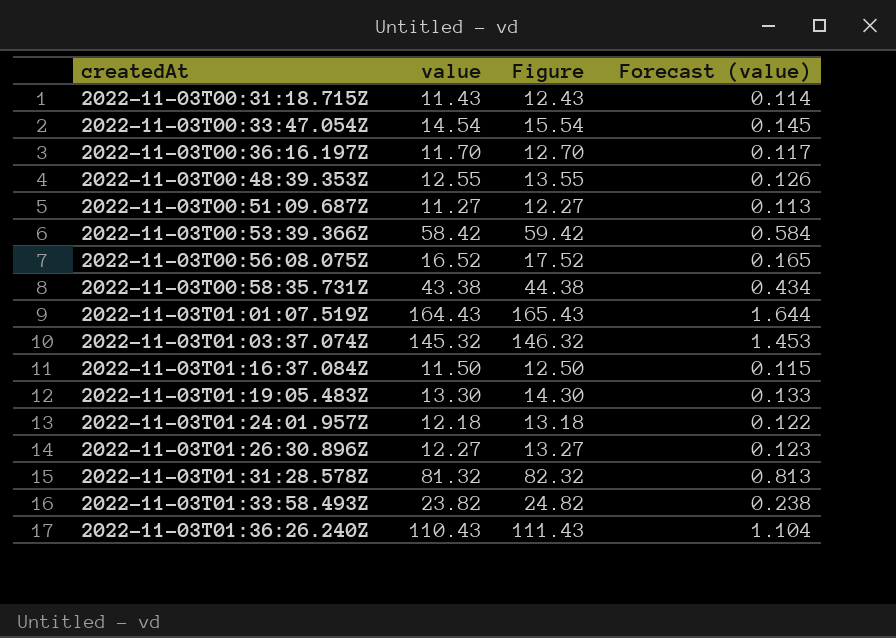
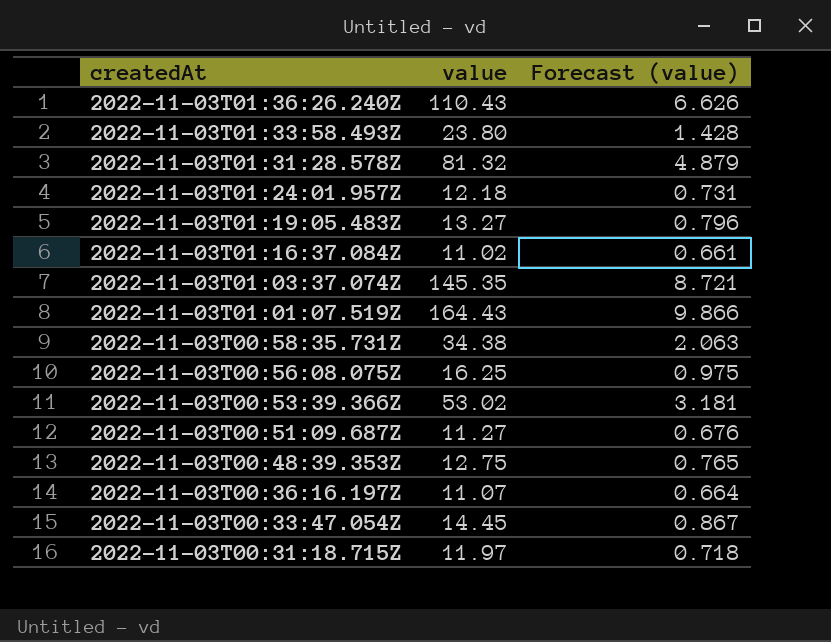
row order: createdAt ascending -> createdAt descending
column Figure | formula: [value] + 1 -> none
column Forecast (value) | formula: [value] * 0.01 -> [value] * 0.06
row 2022-11-03T01:26:30.896Z: 12.27 | 13.27 | 0.123 -> none
2022-11-03T01:33:58.493Z | value: 23.82 -> 23.80
2022-11-03T01:19:05.483Z | value: 13.30 -> 13.27
2022-11-03T01:16:37.084Z | value: 11.50 -> 11.02
2022-11-03T01:03:37.074Z | value: 145.32 -> 145.35
2022-11-03T00:58:35.731Z | value: 43.38 -> 34.38
2022-11-03T00:56:08.075Z | value: 16.52 -> 16.25
2022-11-03T00:53:39.366Z | value: 58.42 -> 53.02
2022-11-03T00:48:39.353Z | value: 12.55 -> 12.75
2022-11-03T00:36:16.197Z | value: 11.70 -> 11.07
2022-11-03T00:33:47.054Z | value: 14.54 -> 14.45
2022-11-03T00:31:18.715Z | value: 11.43 -> 11.97

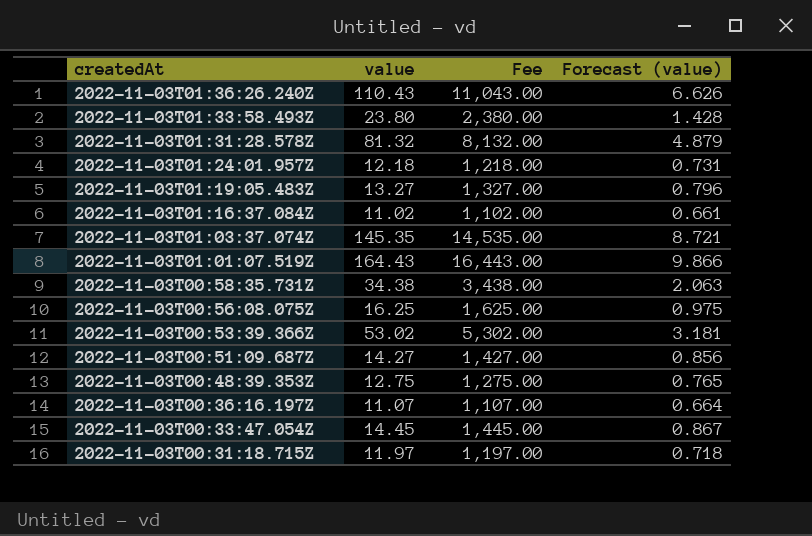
column Fee | formula: none -> [value] * 100
2022-11-03T00:51:09.687Z | value: 11.27 -> 14.27
2022-11-03T00:51:09.687Z | Forecast (value): 0.676 -> 0.856

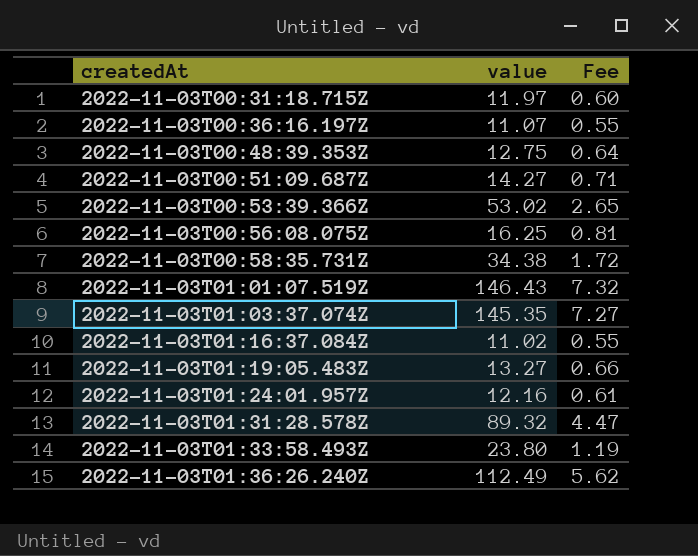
row order: createdAt descending -> createdAt ascending
column Forecast (value) | formula: [value] * 0.06 -> none
column Fee | formula: [value] * 100 -> [value] * 0.05
row 2022-11-03T00:33:47.054Z: 14.45 | 1,445.00 | 0.867 -> none
2022-11-03T01:01:07.519Z | value: 164.43 -> 146.43
2022-11-03T01:24:01.957Z | value: 12.18 -> 12.16
2022-11-03T01:31:28.578Z | value: 81.32 -> 89.32
2022-11-03T01:36:26.240Z | value: 110.43 -> 112.49

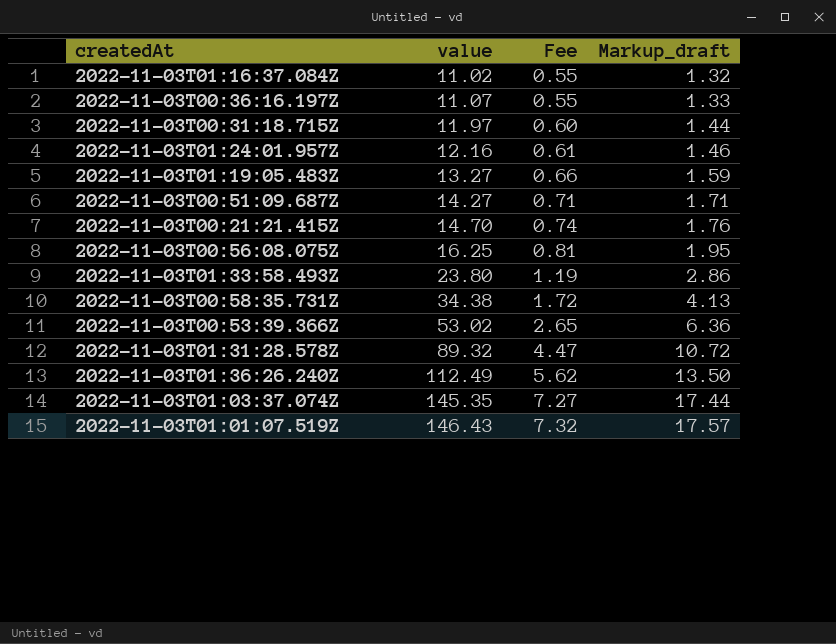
row order: createdAt ascending -> value ascending
column Markup_draft | formula: none -> [value] * 0.12
row 2022-11-03T00:48:39.353Z: 12.75 | 0.64 -> none
row 2022-11-03T00:21:21.415Z: none -> 14.70 | 0.74 | 1.76

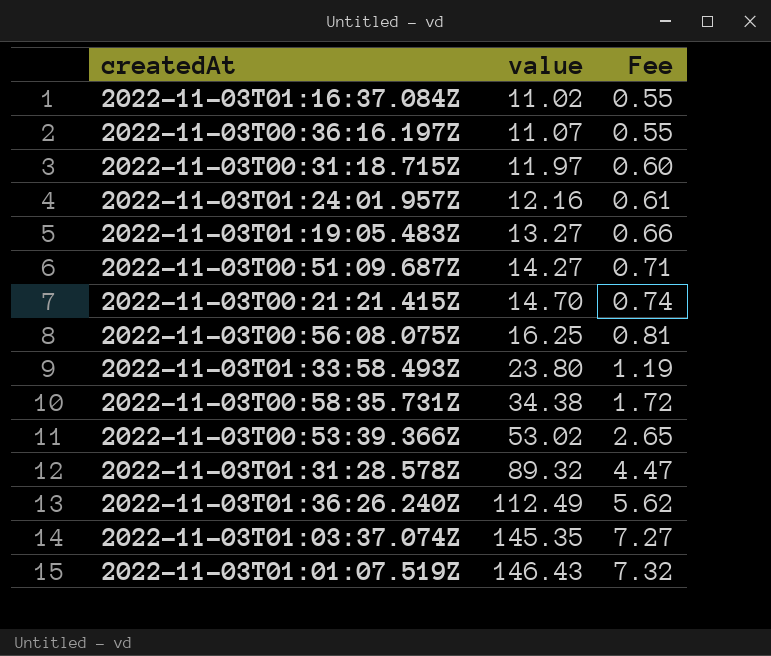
column Markup_draft | formula: [value] * 0.12 -> none

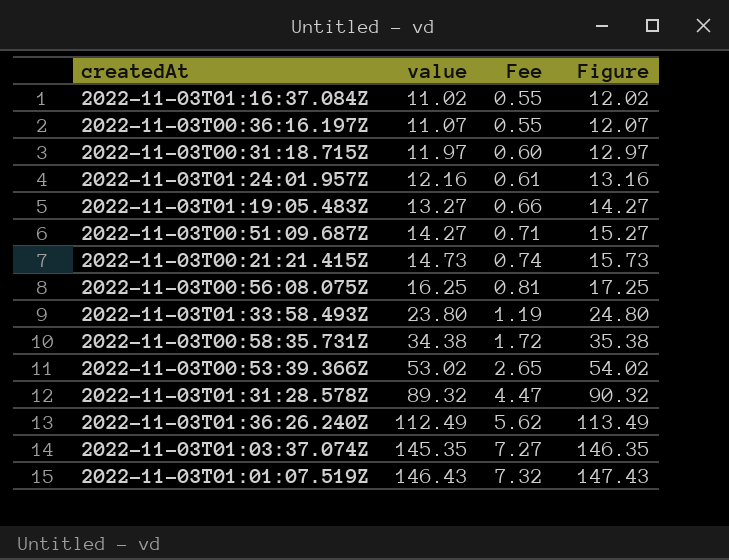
column Figure | formula: none -> [value] + 1
2022-11-03T00:21:21.415Z | value: 14.70 -> 14.73

